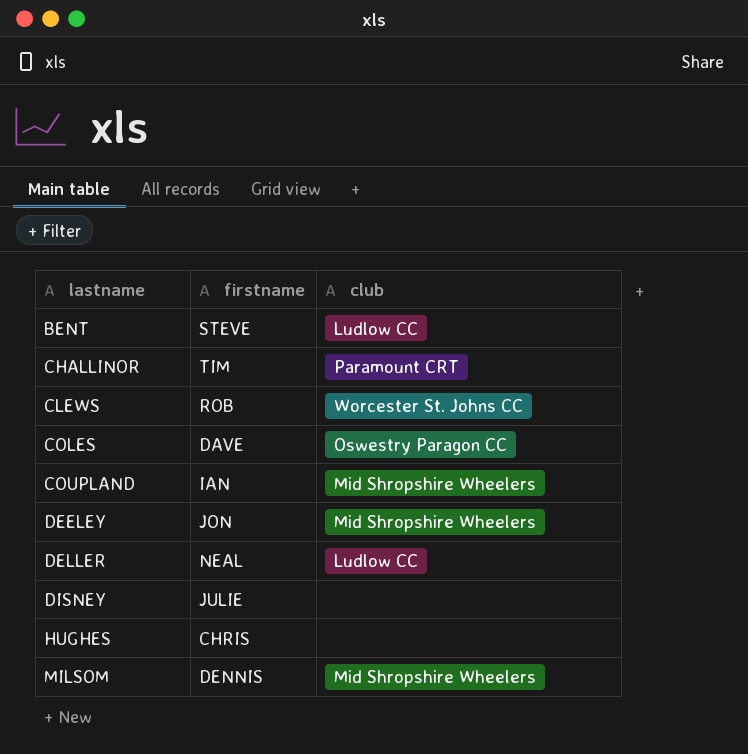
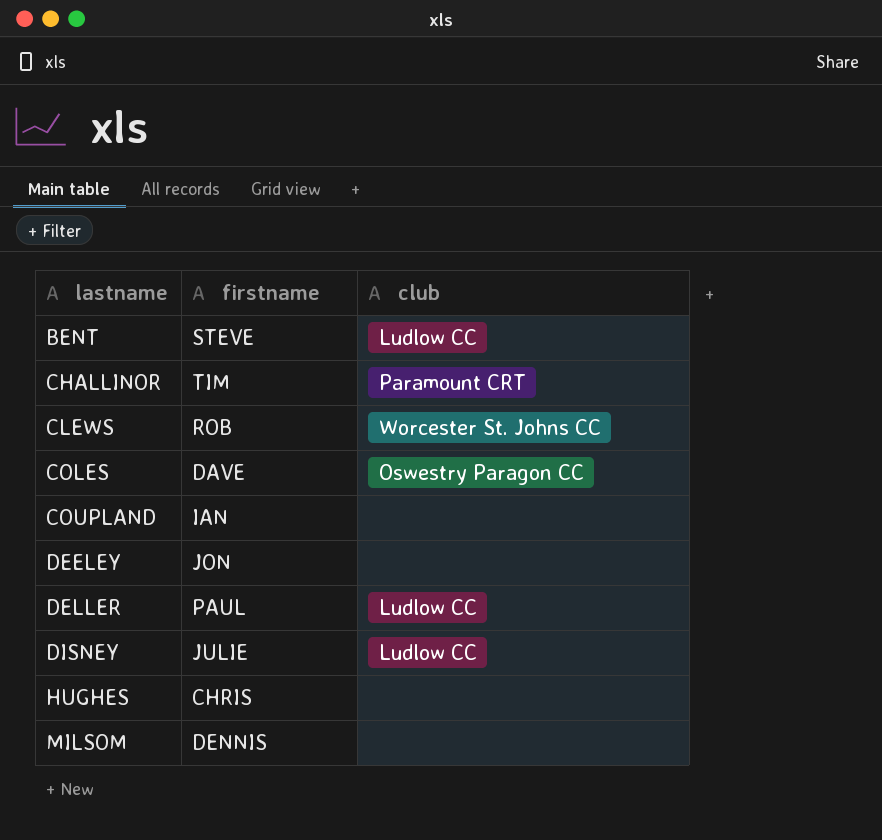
COUPLAND | club: Mid Shropshire Wheelers -> none
DEELEY | club: Mid Shropshire Wheelers -> none
DELLER | firstname: NEAL -> PAUL
DISNEY | club: none -> Ludlow CC
MILSOM | club: Mid Shropshire Wheelers -> none

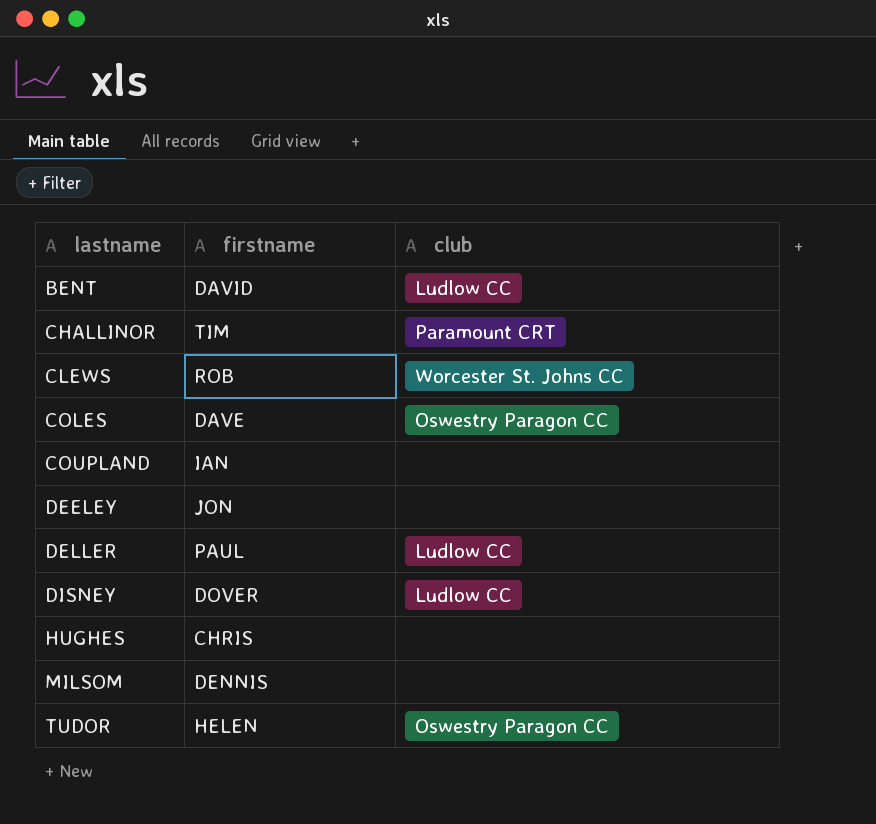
BENT | firstname: STEVE -> DAVID
DISNEY | firstname: JULIE -> DOVER
row TUDOR: none -> HELEN | Oswestry Paragon CC

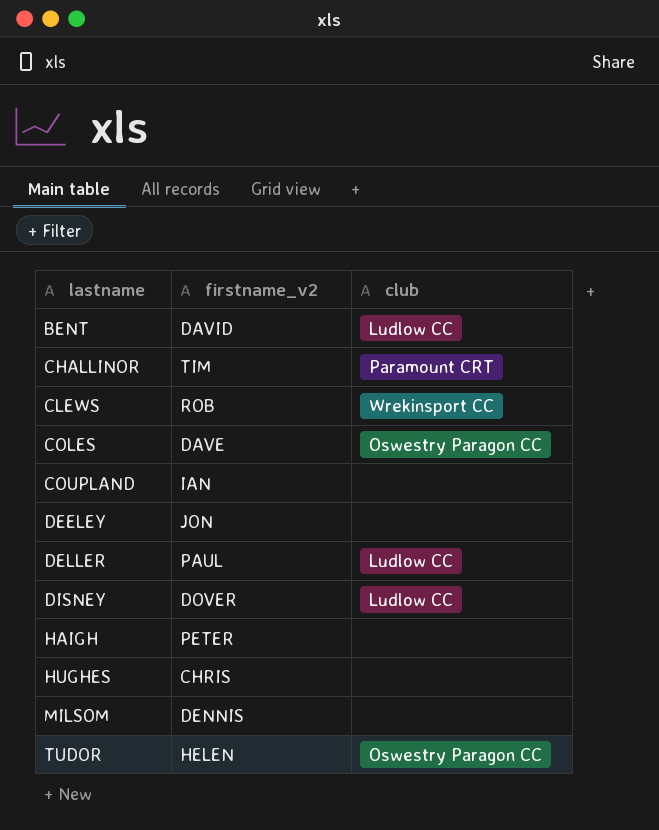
column name: firstname -> firstname_v2
CLEWS | club: Worcester St. Johns CC -> Wrekinsport CC
row HAIGH: none -> PETER | none

